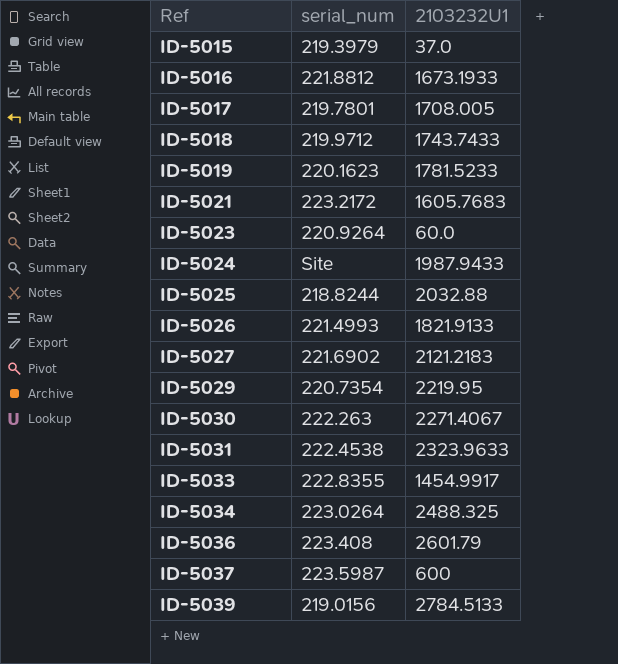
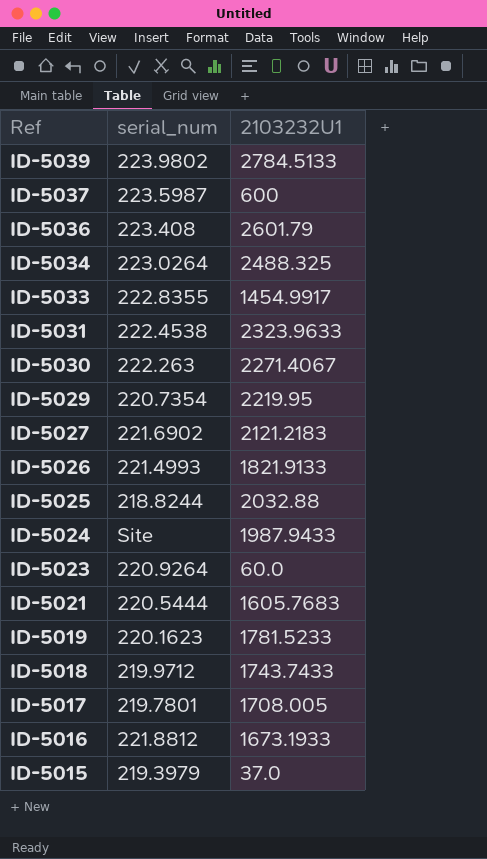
row order: Ref ascending -> Ref descending
ID-5039 | serial_num: 219.0156 -> 223.9802
ID-5021 | serial_num: 223.2172 -> 220.5444

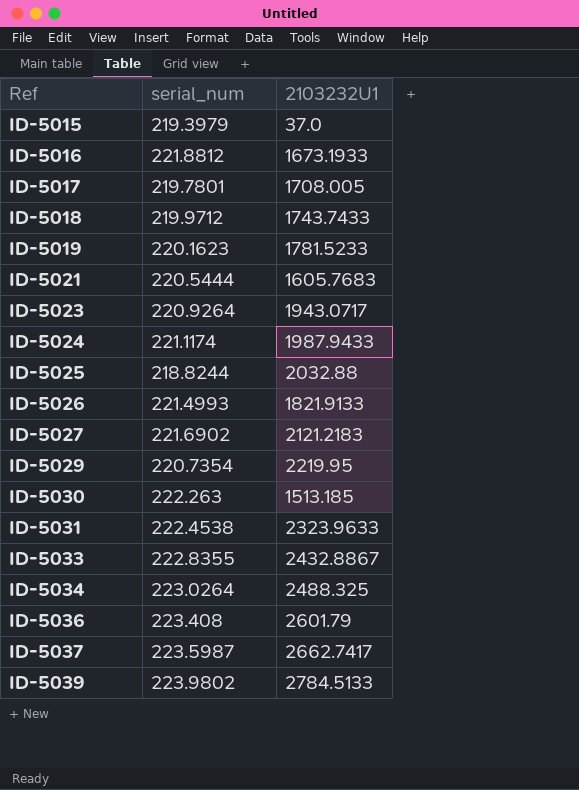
row order: Ref descending -> Ref ascending
ID-5023 | 2103232U1: 60.0 -> 1943.0717
ID-5024 | serial_num: Site -> 221.1174
ID-5030 | 2103232U1: 2271.4067 -> 1513.185
ID-5033 | 2103232U1: 1454.9917 -> 2432.8867
ID-5037 | 2103232U1: 600 -> 2662.7417

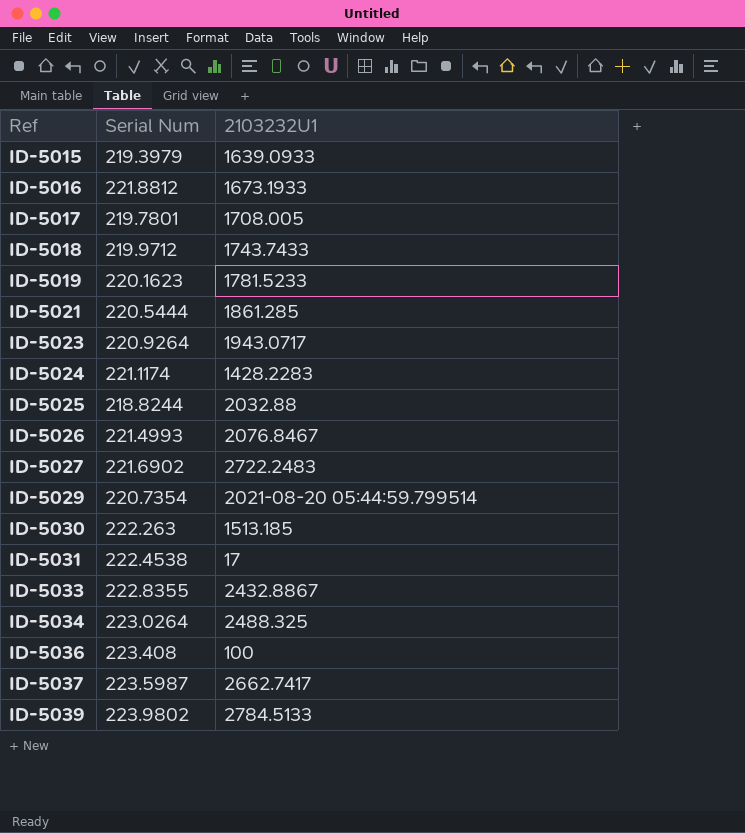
column name: serial_num -> Serial Num
ID-5015 | 2103232U1: 37.0 -> 1639.0933
ID-5021 | 2103232U1: 1605.7683 -> 1861.285
ID-5024 | 2103232U1: 1987.9433 -> 1428.2283
ID-5026 | 2103232U1: 1821.9133 -> 2076.8467
ID-5027 | 2103232U1: 2121.2183 -> 2722.2483
ID-5029 | 2103232U1: 2219.95 -> 2021-08-20 05:44:59.799514
ID-5031 | 2103232U1: 2323.9633 -> 17
ID-5036 | 2103232U1: 2601.79 -> 100

